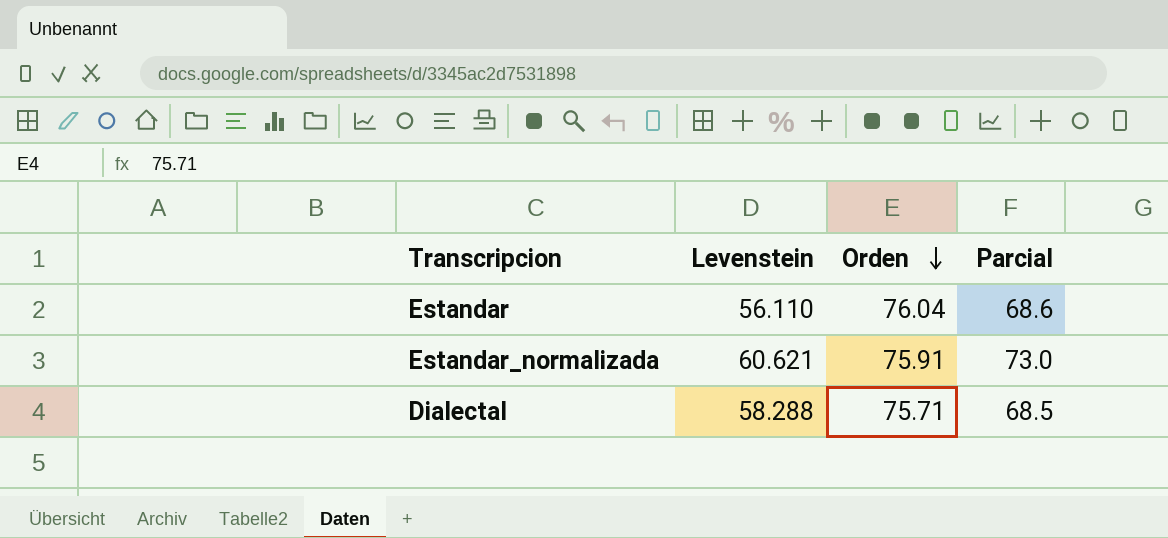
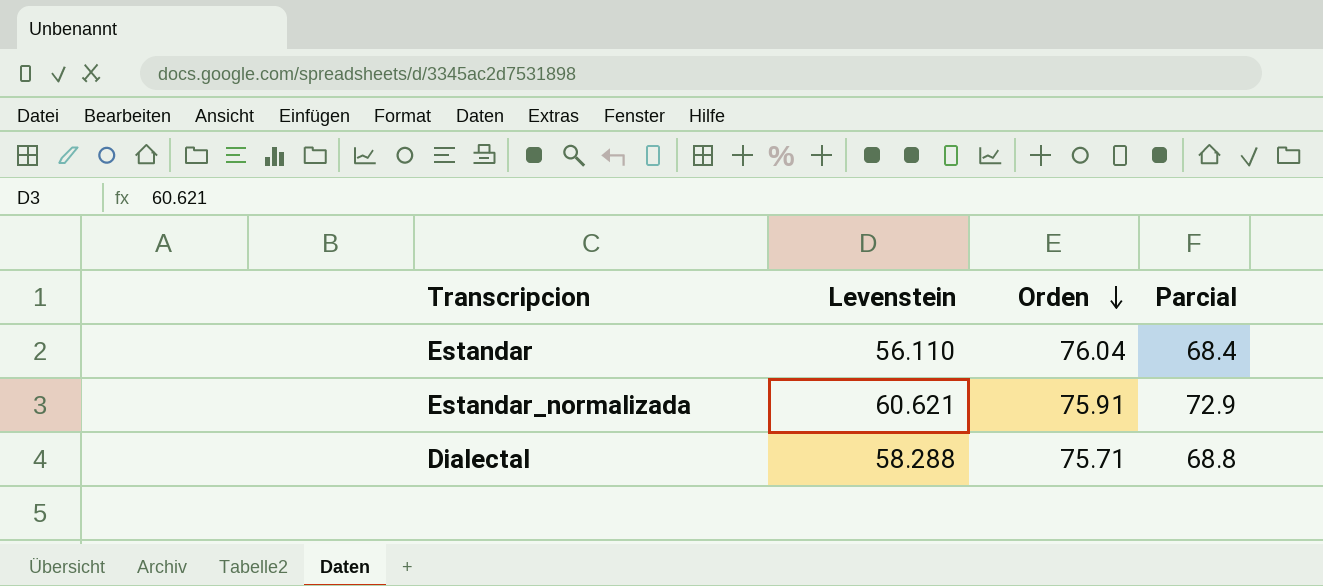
Estandar | Parcial: 68.6 -> 68.4
Estandar_normalizada | Parcial: 73.0 -> 72.9
Dialectal | Parcial: 68.5 -> 68.8

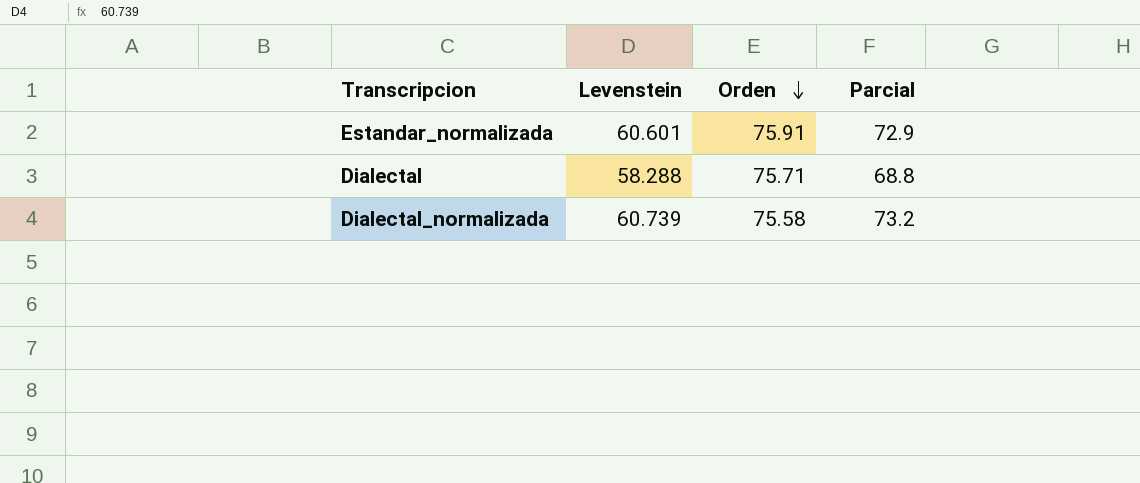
row Estandar: 56.110 | 76.04 | 68.4 -> none
Estandar_normalizada | Levenstein: 60.621 -> 60.601
row Dialectal_normalizada: none -> 60.739 | 75.58 | 73.2

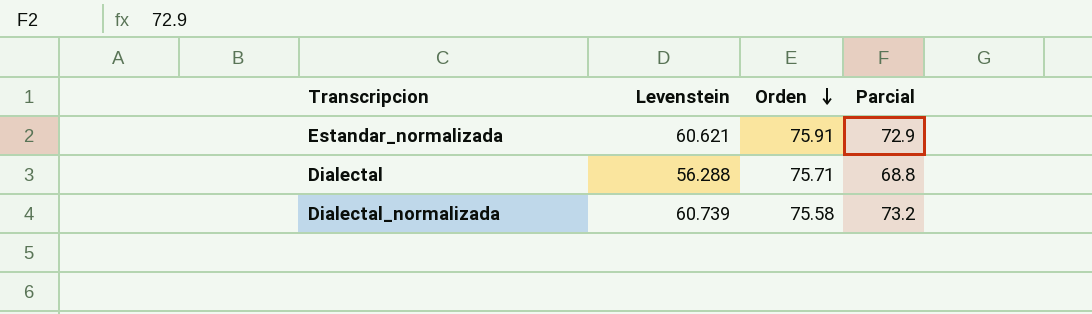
Estandar_normalizada | Levenstein: 60.601 -> 60.621
Dialectal | Levenstein: 58.288 -> 56.288

